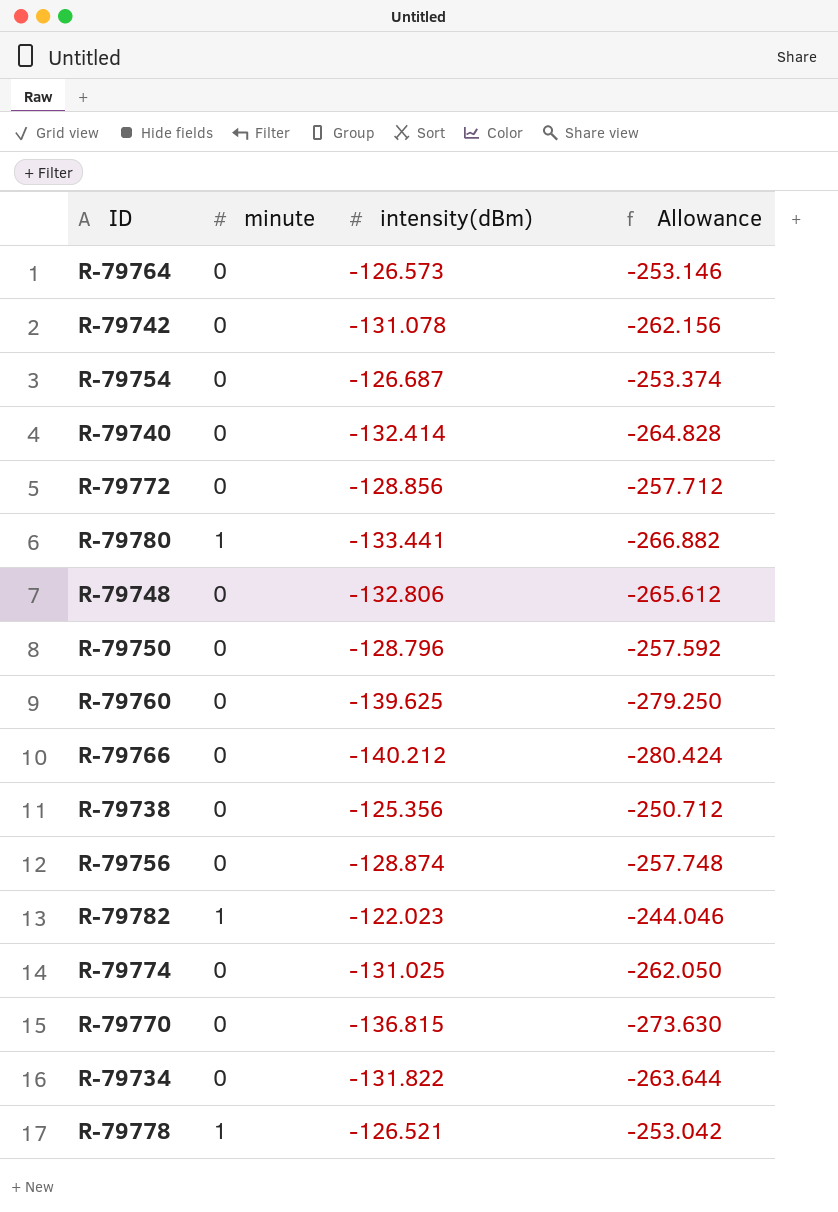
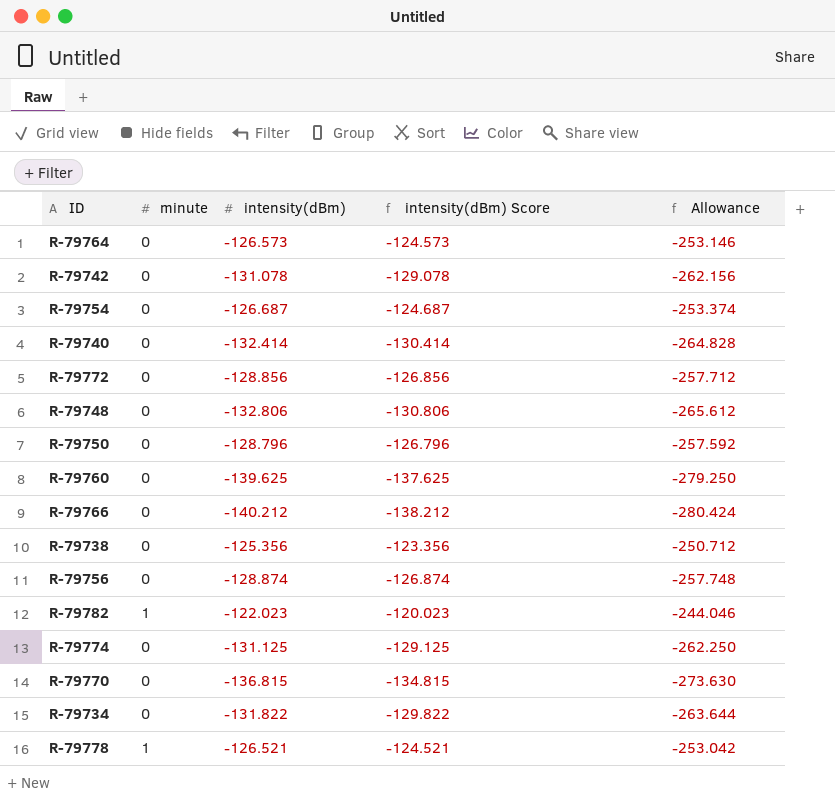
column intensity(dBm) Score | formula: none -> [intensity(dBm)] + 2
row R-79780: 1 | -133.441 | -266.882 -> none
R-79774 | intensity(dBm): -131.025 -> -131.125
R-79774 | Allowance: -262.050 -> -262.250

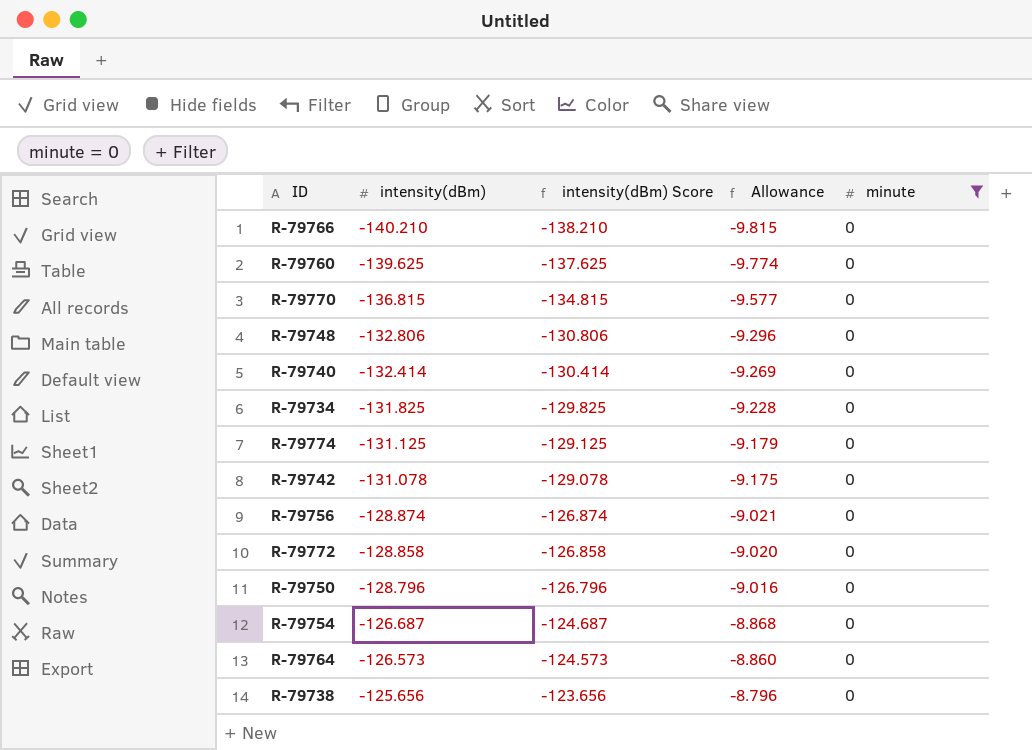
filter: none -> minute = 0
row order: none -> intensity(dBm) ascending
column Allowance | formula: [intensity(dBm)] * 2 -> [intensity(dBm)] * 0.07
column minute | position: 2 -> 5
R-79766 | intensity(dBm): -140.212 -> -140.210
R-79766 | intensity(dBm) Score: -138.212 -> -138.210
R-79734 | intensity(dBm): -131.822 -> -131.825
R-79734 | intensity(dBm) Score: -129.822 -> -129.825
R-79772 | intensity(dBm): -128.856 -> -128.858
R-79772 | intensity(dBm) Score: -126.856 -> -126.858
R-79738 | intensity(dBm): -125.356 -> -125.656
R-79738 | intensity(dBm) Score: -123.356 -> -123.656

